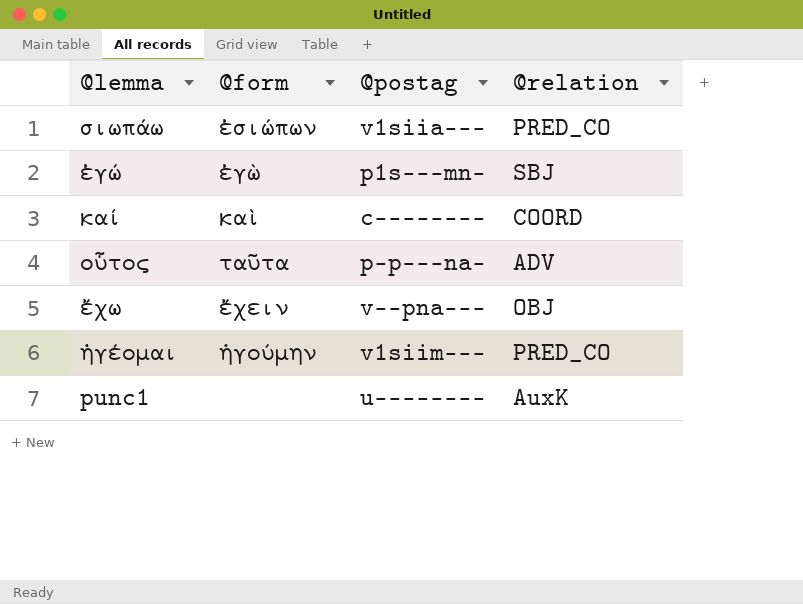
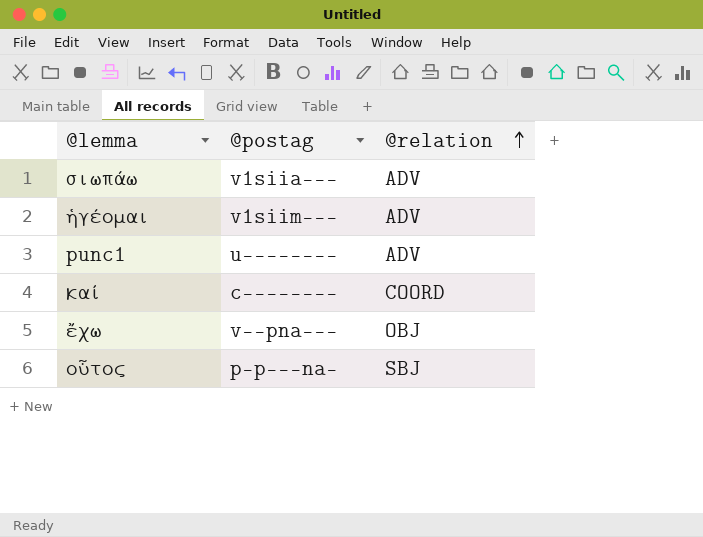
row order: none -> @relation ascending
column @form | position: 2 -> none
row ἐγώ: ἐγὼ | p1s---mn- | SBJ -> none
σιωπάω | @relation: PRED_CO -> ADV
ἡγέομαι | @relation: PRED_CO -> ADV
punc1 | @relation: AuxK -> ADV
οὗτος | @relation: ADV -> SBJ

